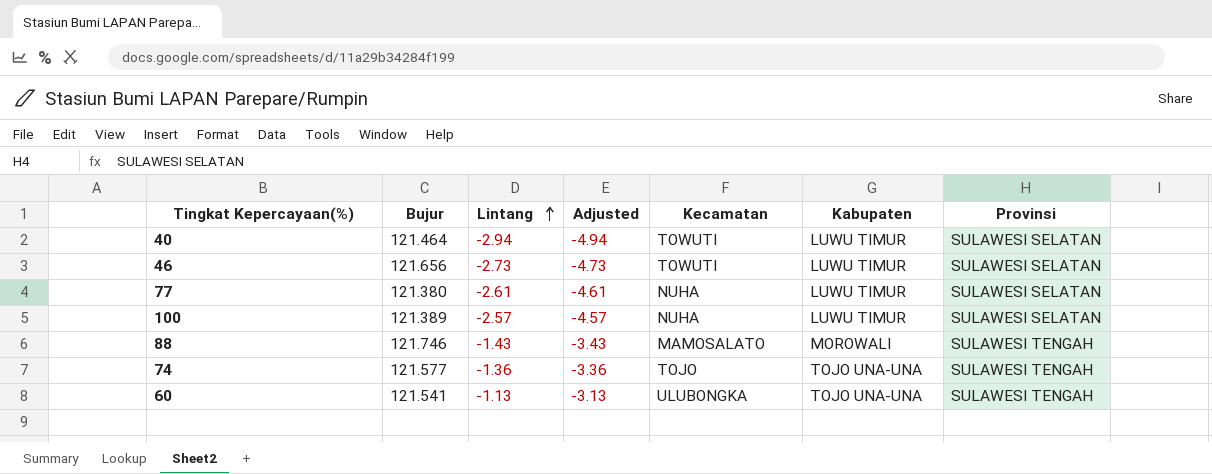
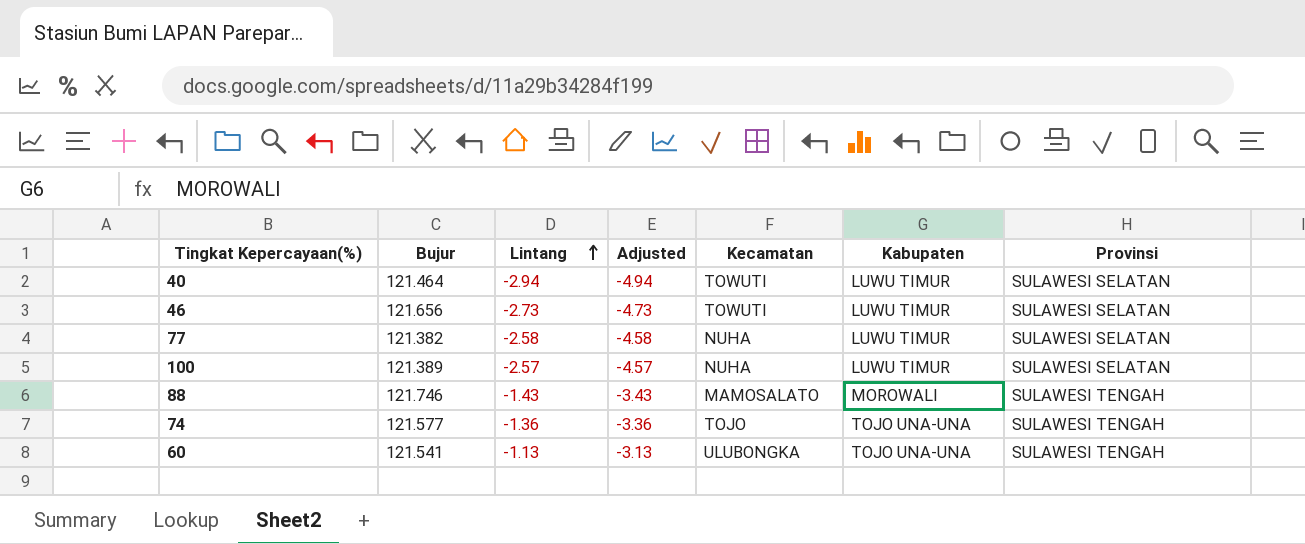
77 | Bujur: 121.380 -> 121.382
77 | Lintang: -2.61 -> -2.58
77 | Adjusted: -4.61 -> -4.58

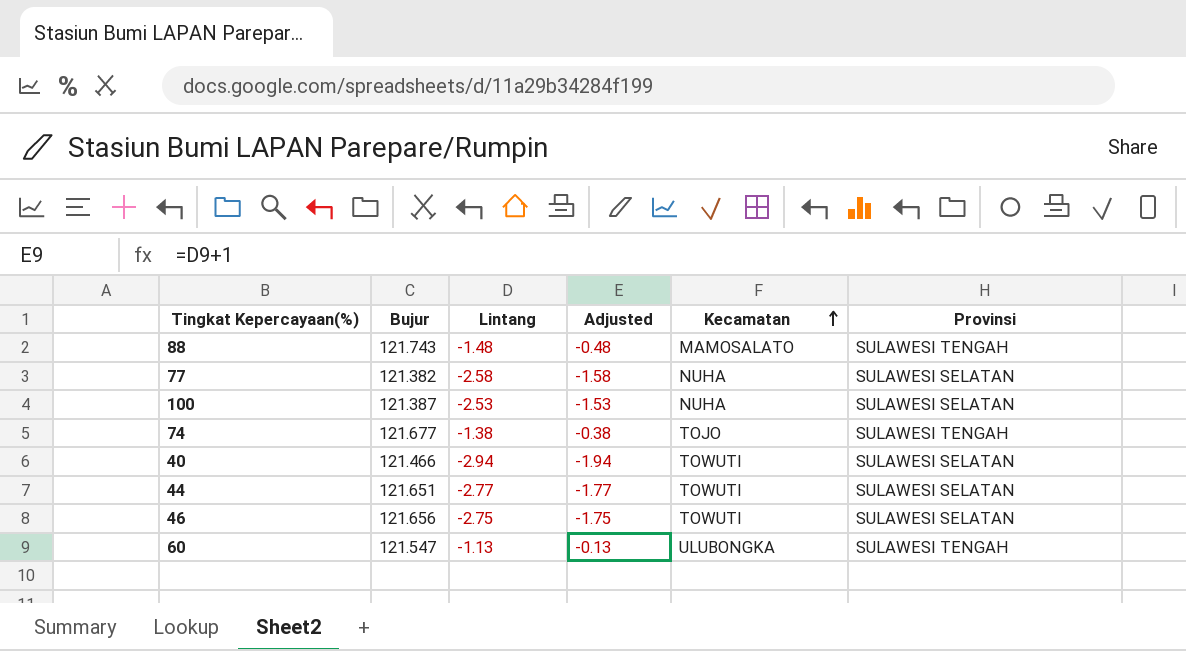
row order: Lintang ascending -> Kecamatan ascending
column Kabupaten | position: 6 -> none
column Adjusted | formula: [Lintang] - 2 -> [Lintang] + 1
88 | Bujur: 121.746 -> 121.743
88 | Lintang: -1.43 -> -1.48
100 | Bujur: 121.389 -> 121.387
100 | Lintang: -2.57 -> -2.53
74 | Bujur: 121.577 -> 121.677
74 | Lintang: -1.36 -> -1.38
40 | Bujur: 121.464 -> 121.466
row 44: none -> 121.651 | -2.77 | -1.77 | TOWUTI | SULAWESI SELATAN
46 | Lintang: -2.73 -> -2.75
60 | Bujur: 121.541 -> 121.547

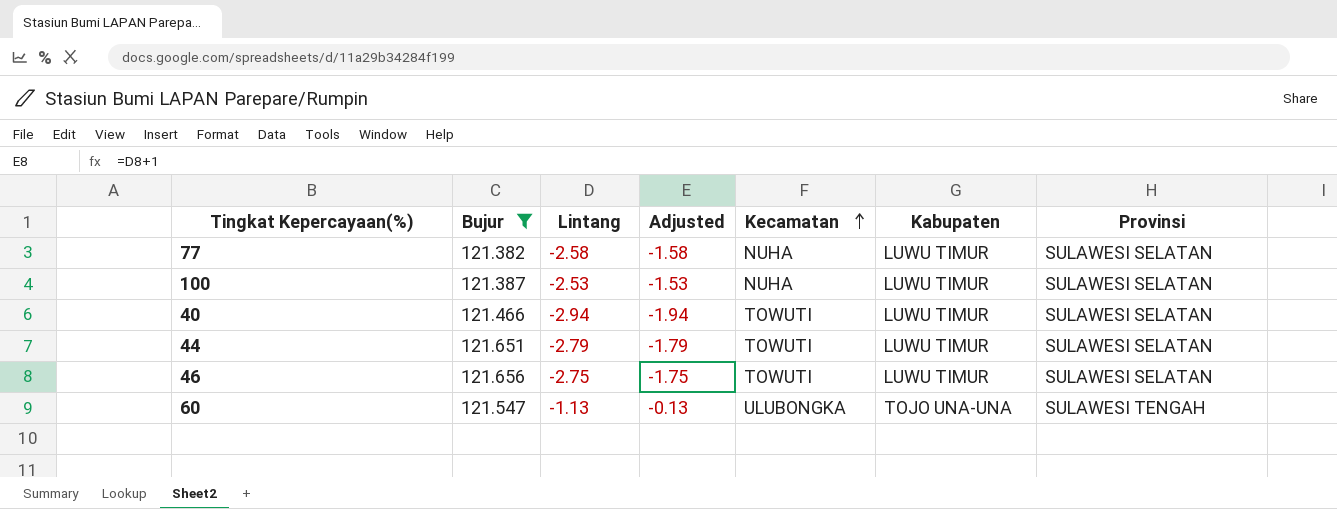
filter: none -> Bujur <= 121.656
column Kabupaten | position: none -> 6
44 | Lintang: -2.77 -> -2.79
44 | Adjusted: -1.77 -> -1.79

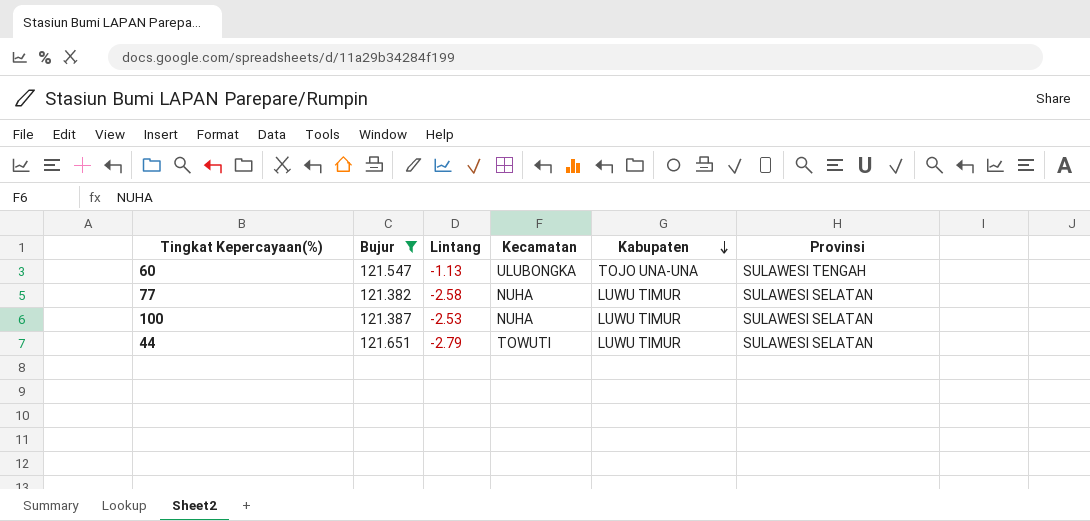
row order: Kecamatan ascending -> Kabupaten descending
column Adjusted | formula: [Lintang] + 1 -> none
row 40: 121.466 | -2.94 | -1.94 | TOWUTI | LUWU TIMUR | SULAWESI SELATAN -> none
row 46: 121.656 | -2.75 | -1.75 | TOWUTI | LUWU TIMUR | SULAWESI SELATAN -> none

